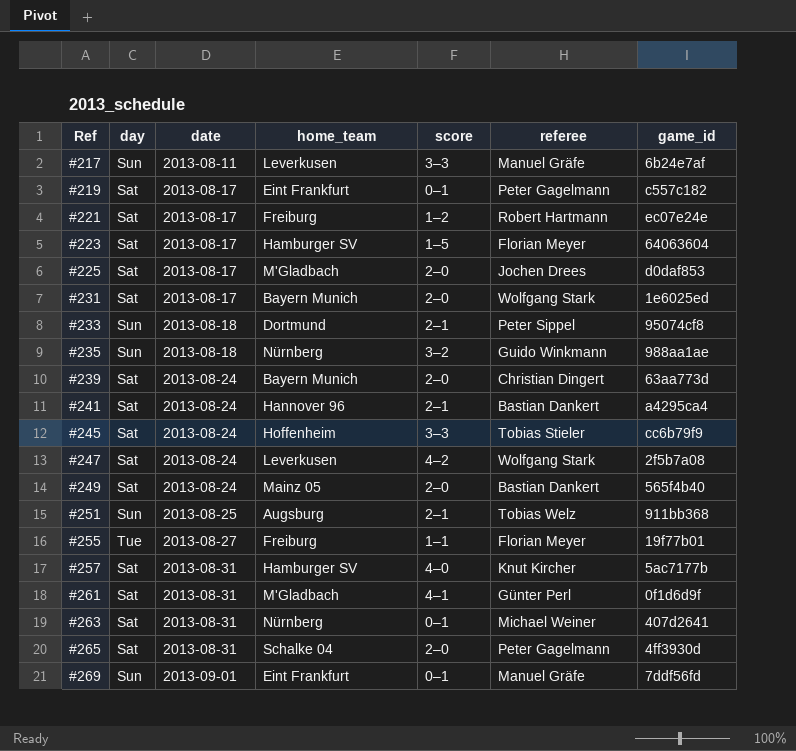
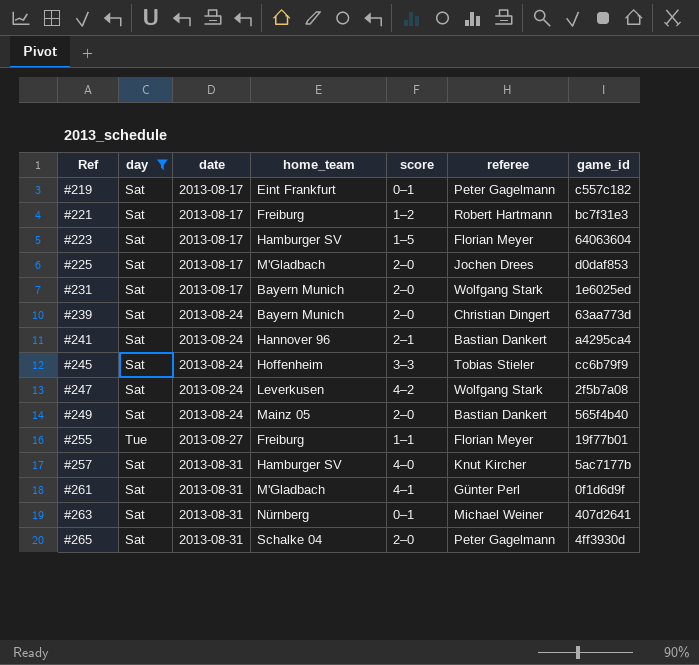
filter: none -> day != Sun
#221 | game_id: ec07e24e -> bc7f31e3

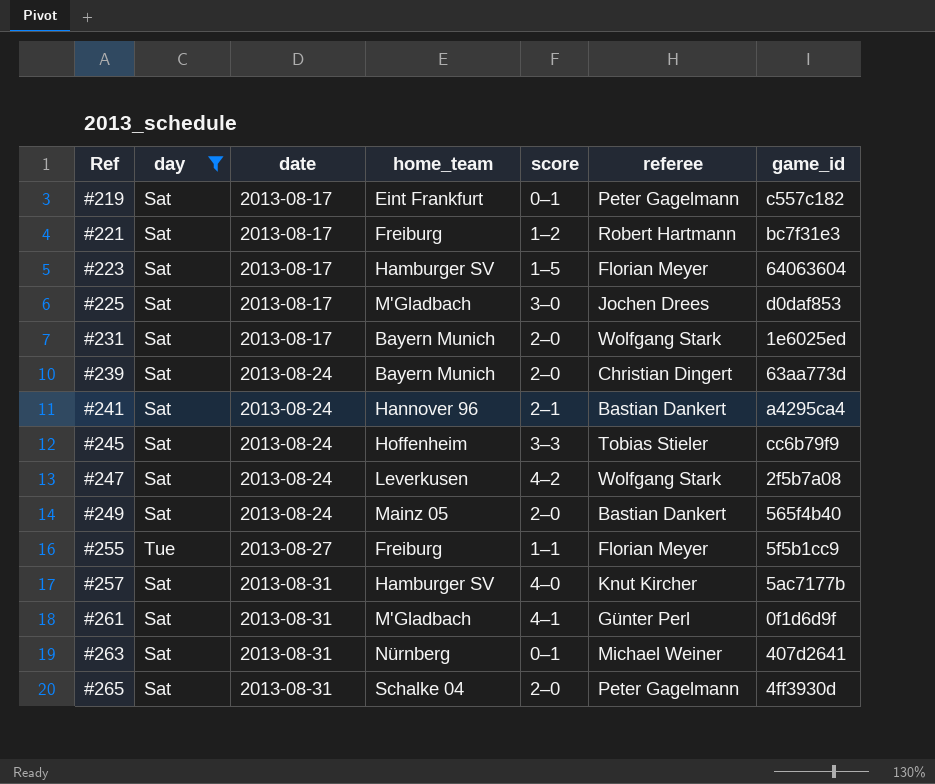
#225 | score: 2–0 -> 3–0
#255 | game_id: 19f77b01 -> 5f5b1cc9

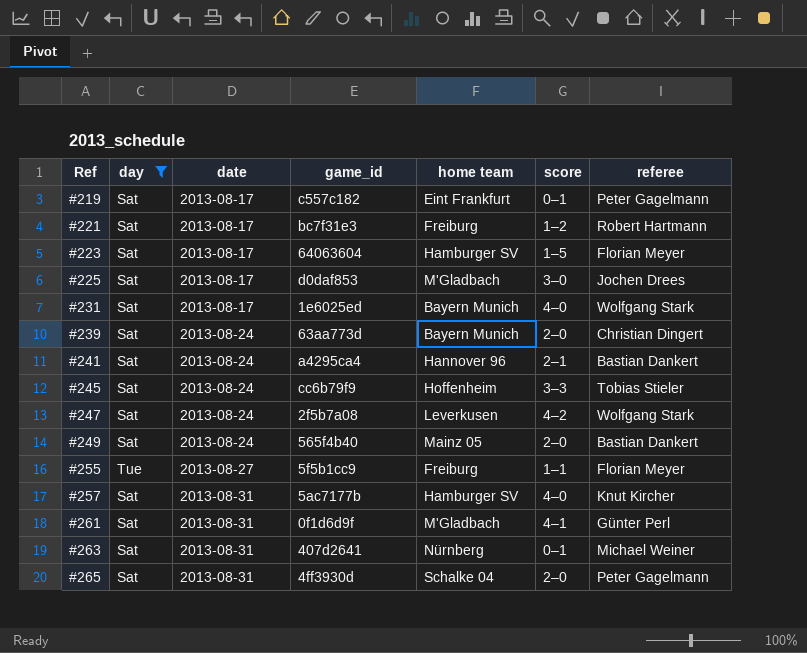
column game_id | position: 7 -> 4
column name: home_team -> home team
#231 | score: 2–0 -> 4–0

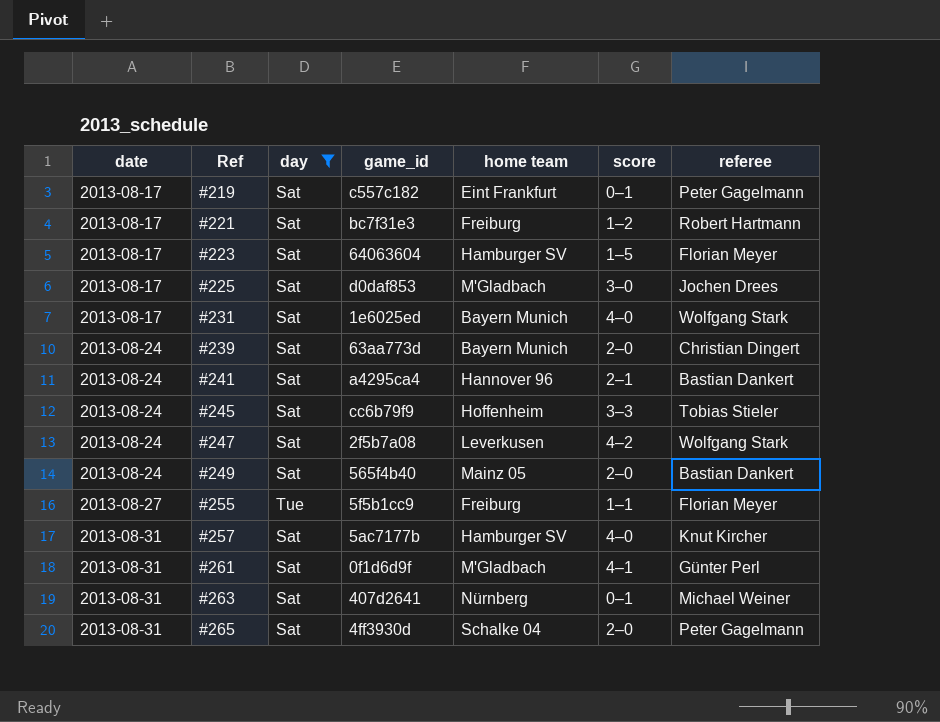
column date | position: 3 -> 1

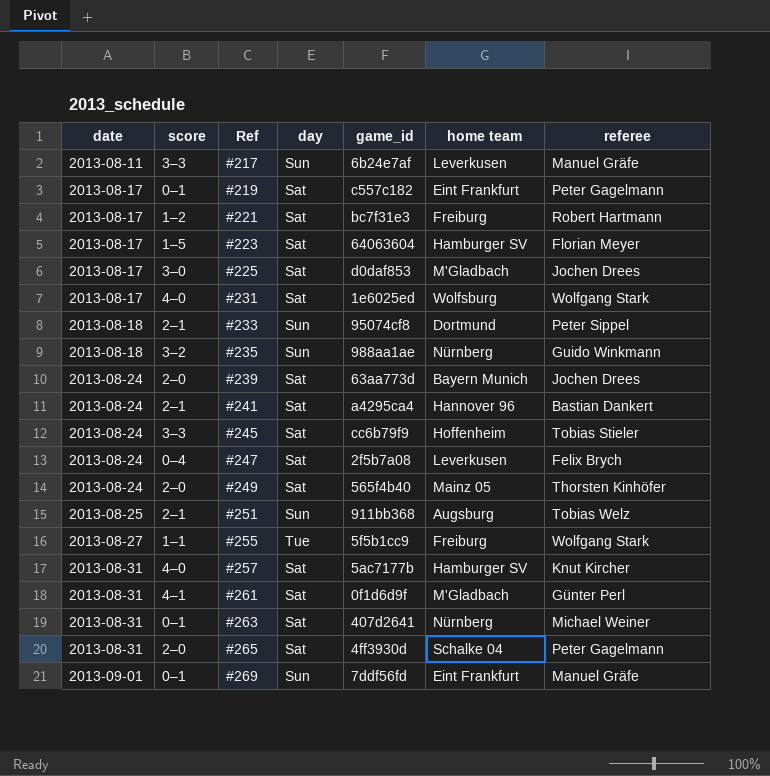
filter: day != Sun -> none
column score | position: 6 -> 2
#231 | home team: Bayern Munich -> Wolfsburg
#239 | referee: Christian Dingert -> Jochen Drees
#247 | score: 4–2 -> 0–4
#247 | referee: Wolfgang Stark -> Felix Brych
#249 | referee: Bastian Dankert -> Thorsten Kinhöfer
#255 | referee: Florian Meyer -> Wolfgang Stark

